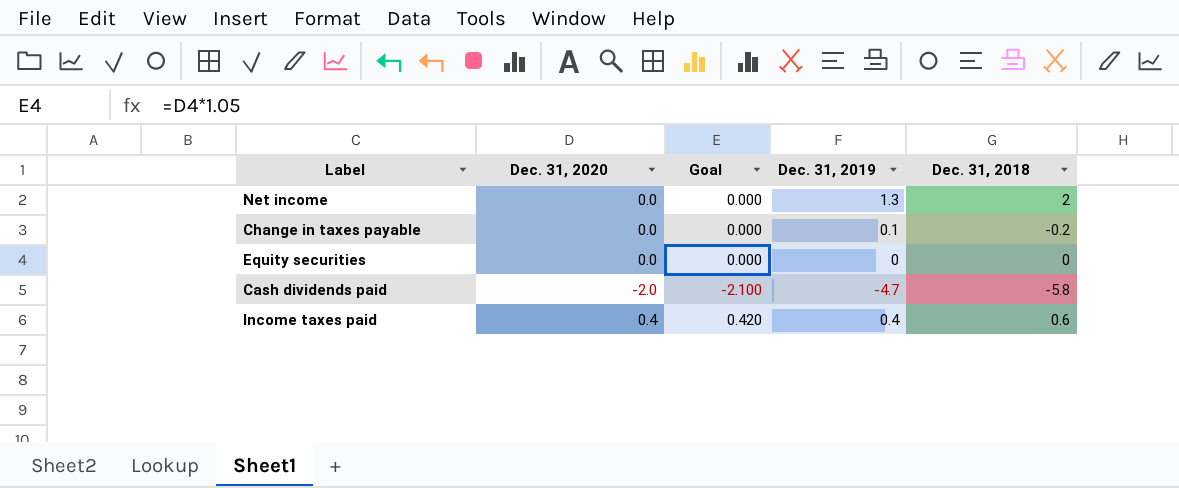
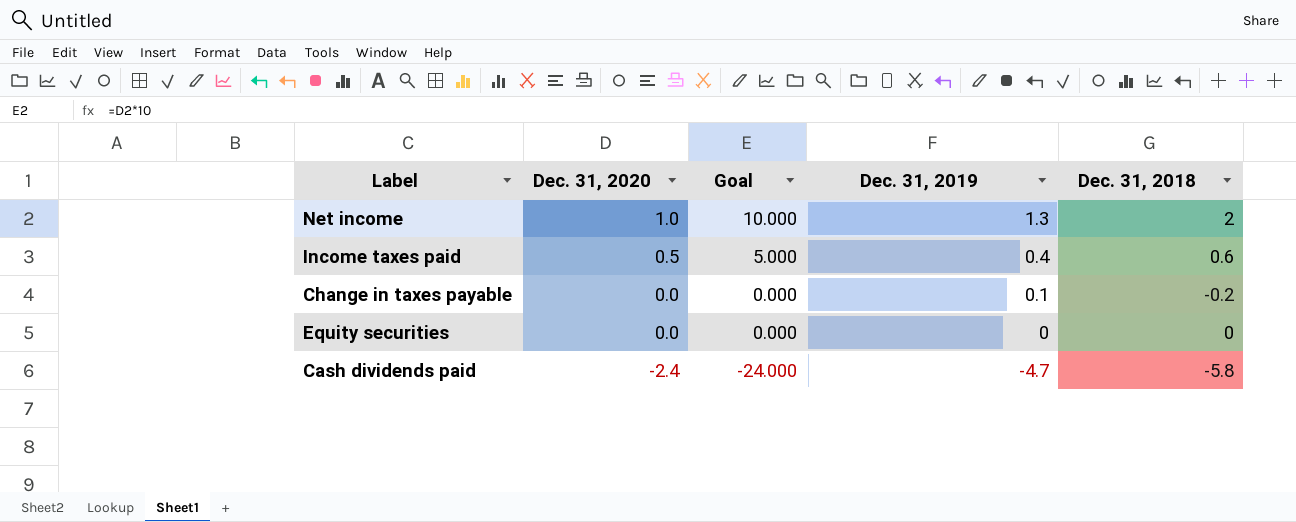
row order: none -> Dec. 31, 2020 descending
column Goal | formula: [Dec. 31, 2020] * 1.05 -> [Dec. 31, 2020] * 10
Net income | Dec. 31, 2020: 0.0 -> 1.0
Income taxes paid | Dec. 31, 2020: 0.4 -> 0.5
Cash dividends paid | Dec. 31, 2020: -2.0 -> -2.4

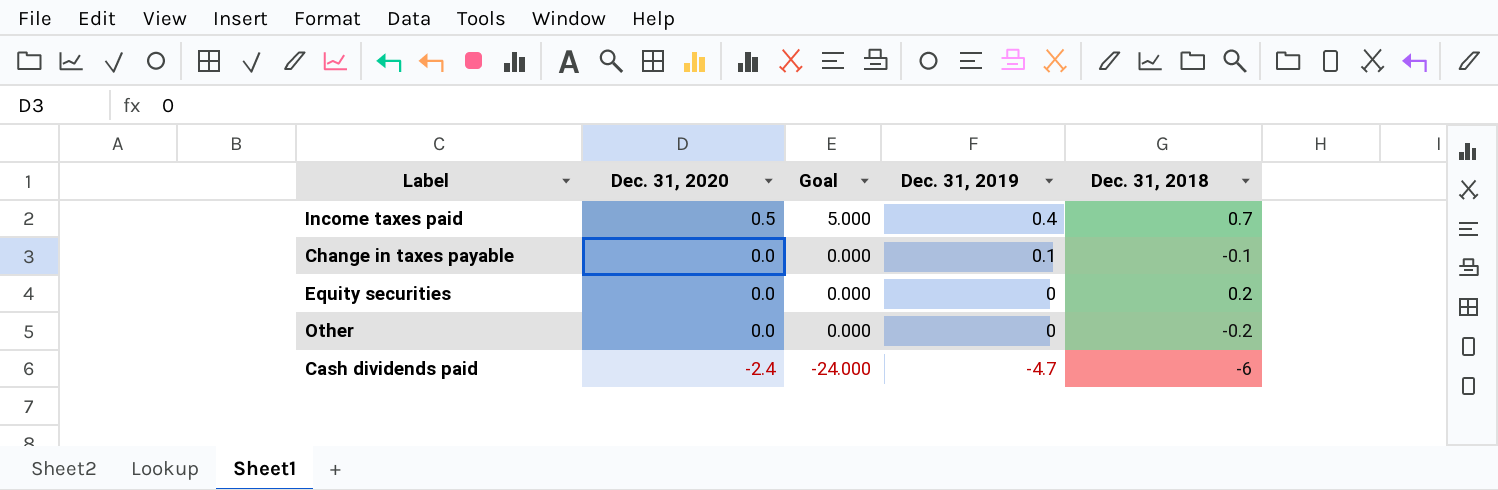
row Net income: 1.0 | 10.000 | 1.3 | 2 -> none
Income taxes paid | Dec. 31, 2018: 0.6 -> 0.7
Change in taxes payable | Dec. 31, 2018: -0.2 -> -0.1
Equity securities | Dec. 31, 2018: 0 -> 0.2
row Other: none -> 0.0 | 0.000 | 0 | -0.2
Cash dividends paid | Dec. 31, 2018: -5.8 -> -6

